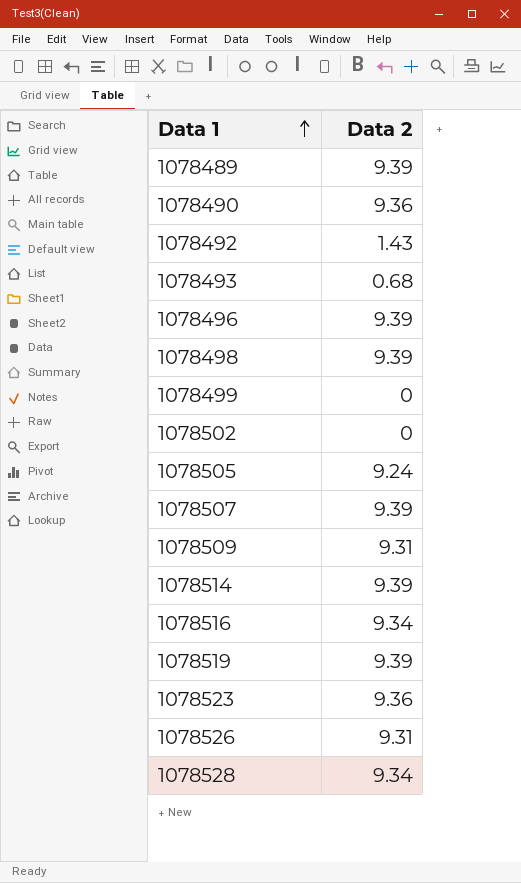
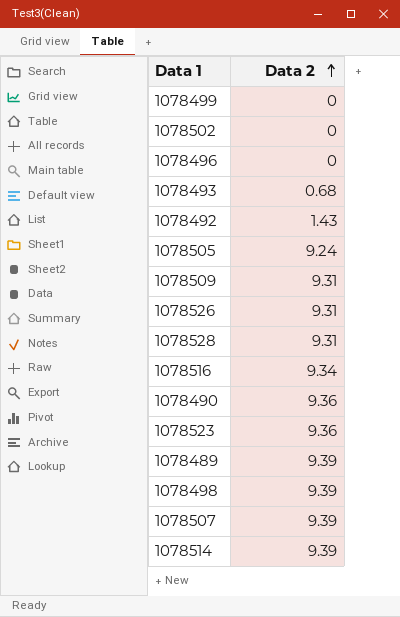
row order: Data 1 ascending -> Data 2 ascending
row 1078519: 9.39 -> none
1078496 | Data 2: 9.39 -> 0
1078528 | Data 2: 9.34 -> 9.31

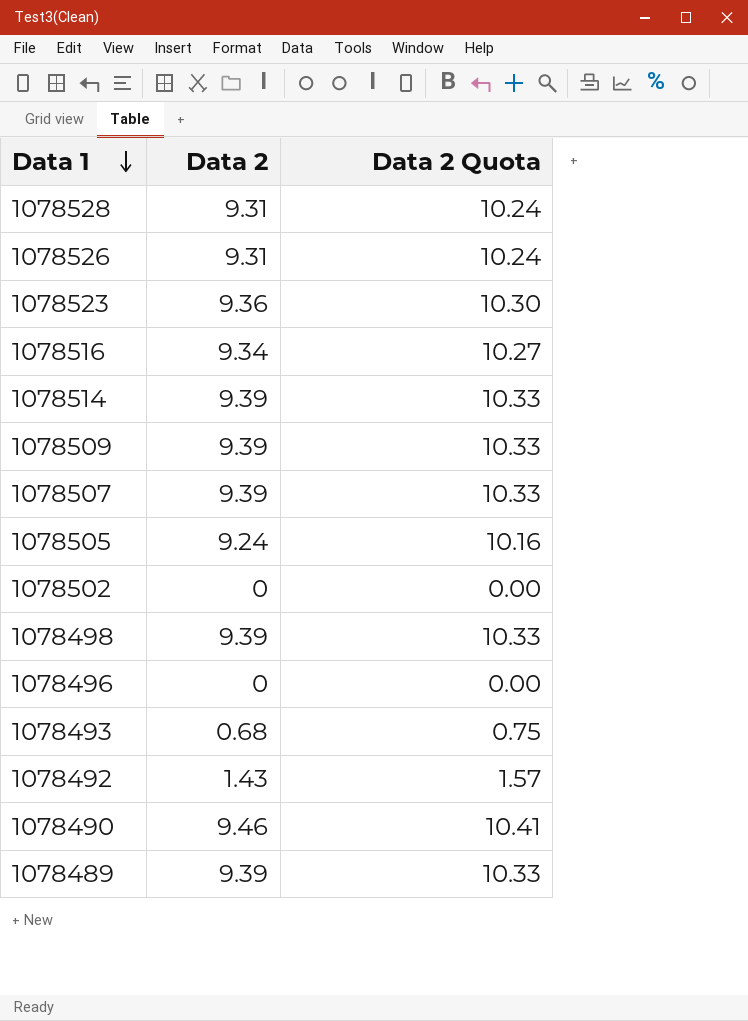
row order: Data 2 ascending -> Data 1 descending
column Data 2 Quota | formula: none -> [Data 2] * 1.1
row 1078499: 0 -> none
1078509 | Data 2: 9.31 -> 9.39
1078490 | Data 2: 9.36 -> 9.46

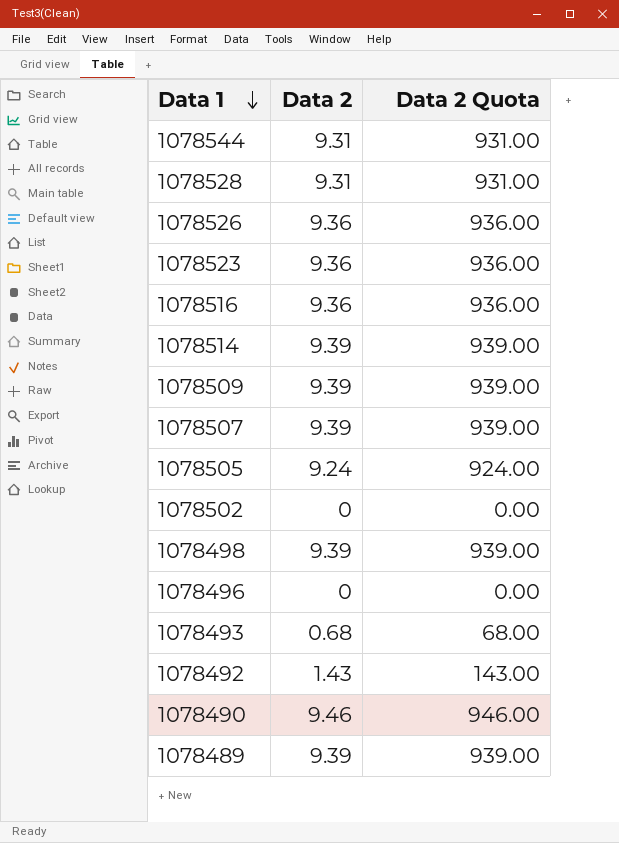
column Data 2 Quota | formula: [Data 2] * 1.1 -> [Data 2] * 100
row 1078544: none -> 9.31 | 931.00
1078526 | Data 2: 9.31 -> 9.36
1078516 | Data 2: 9.34 -> 9.36

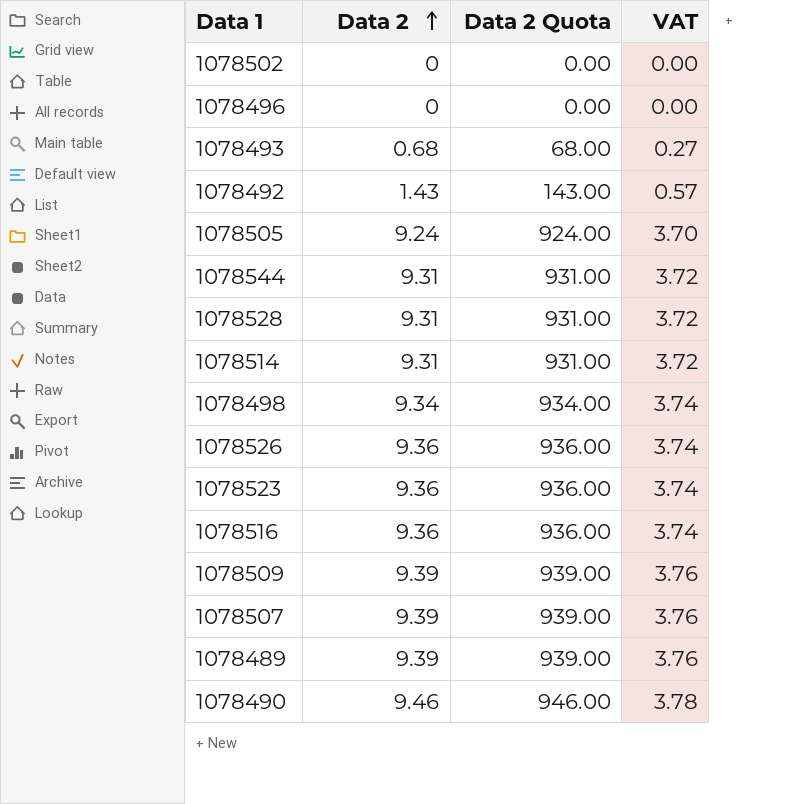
row order: Data 1 descending -> Data 2 ascending
column VAT | formula: none -> [Data 2] * 0.4
1078514 | Data 2: 9.39 -> 9.31
1078514 | Data 2 Quota: 939.00 -> 931.00
1078498 | Data 2: 9.39 -> 9.34
1078498 | Data 2 Quota: 939.00 -> 934.00

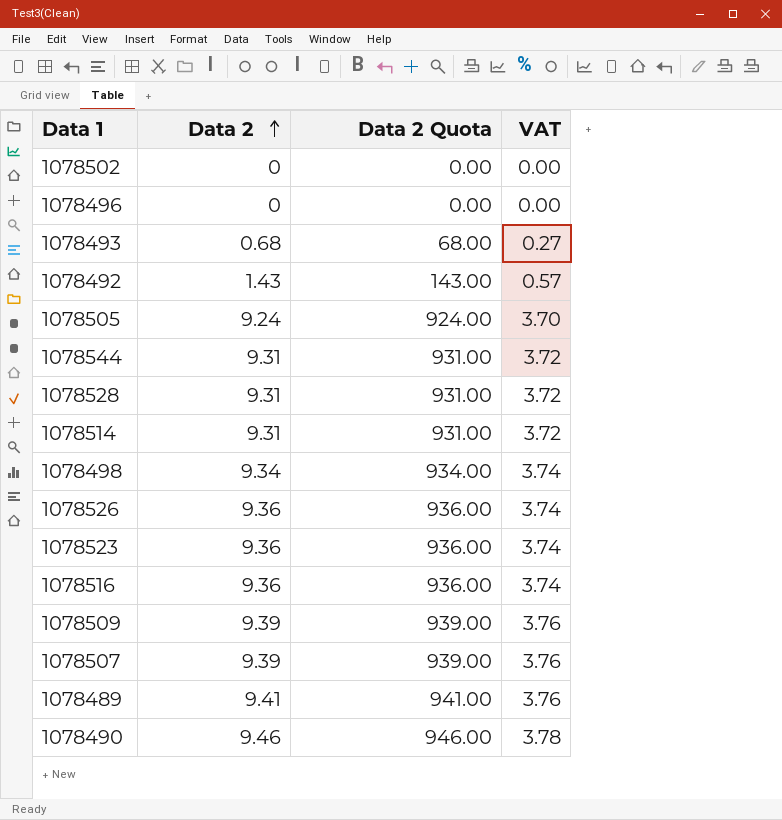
1078489 | Data 2: 9.39 -> 9.41
1078489 | Data 2 Quota: 939.00 -> 941.00

